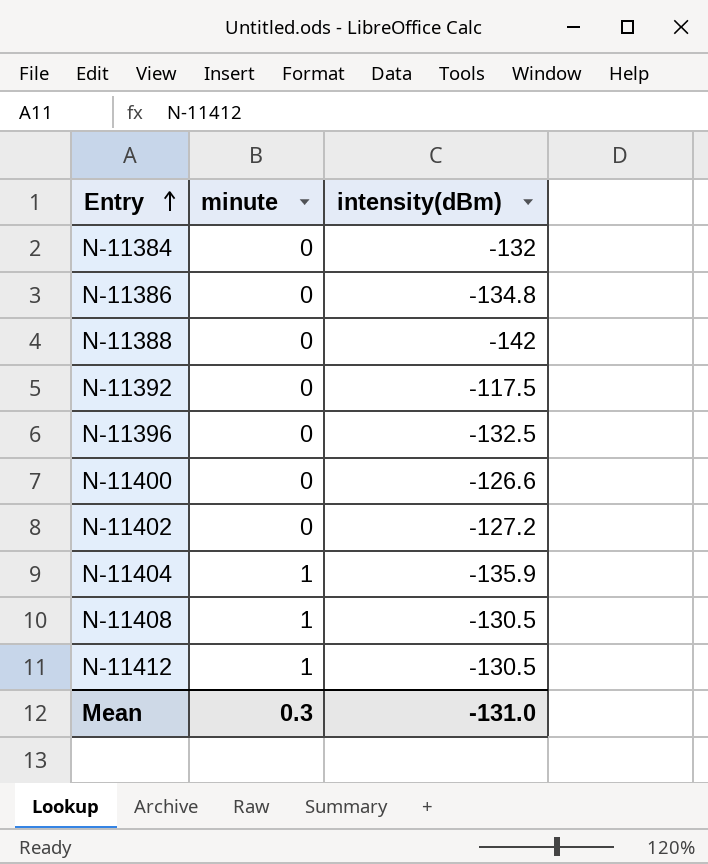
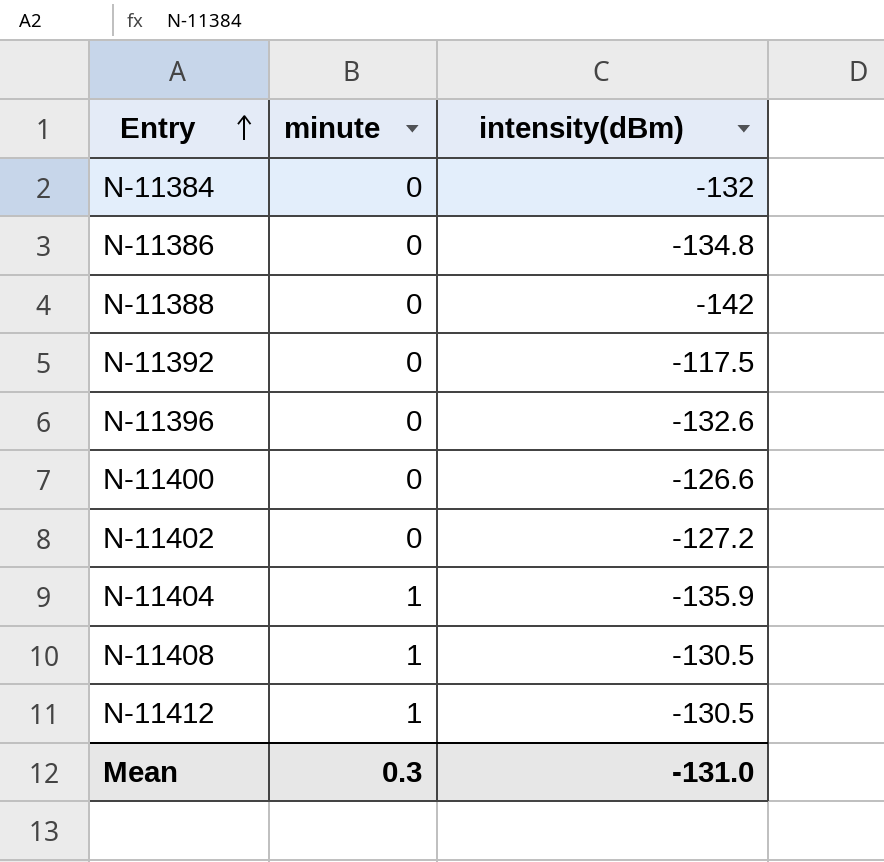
N-11396 | intensity(dBm): -132.5 -> -132.6

